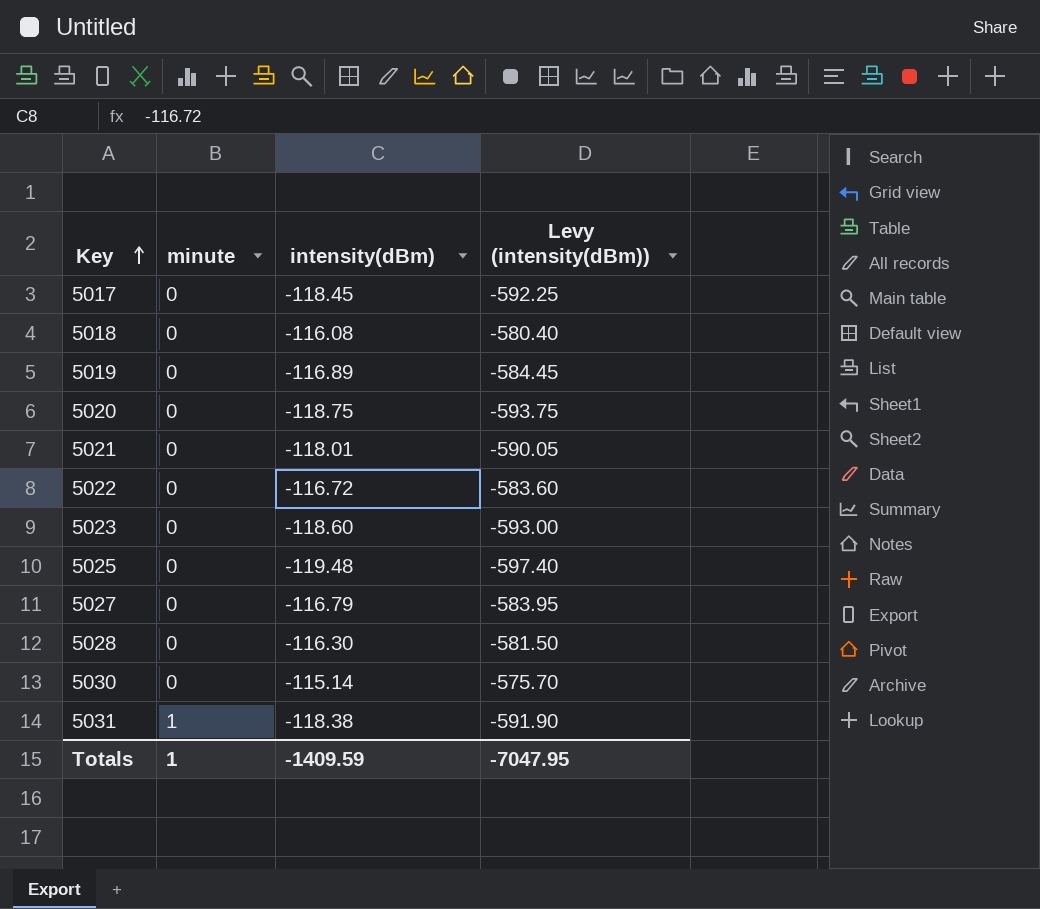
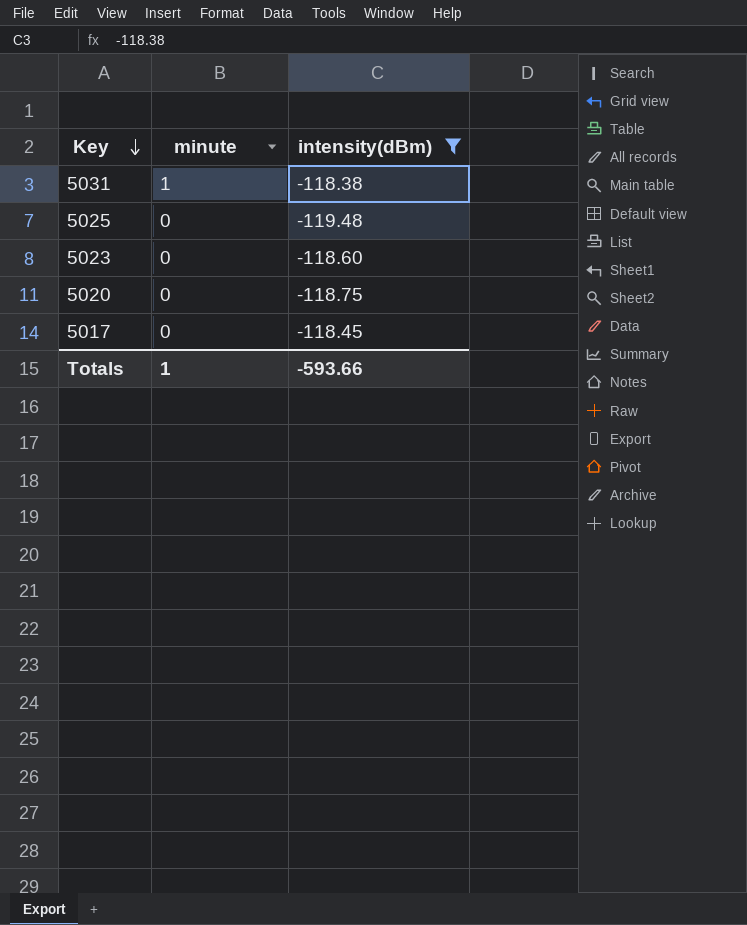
filter: none -> intensity(dBm) <= -118.38
row order: Key ascending -> Key descending
column Levy (intensity(dBm)) | formula: [intensity(dBm)] * 5 -> none
Totals | intensity(dBm): -1409.59 -> -593.66

